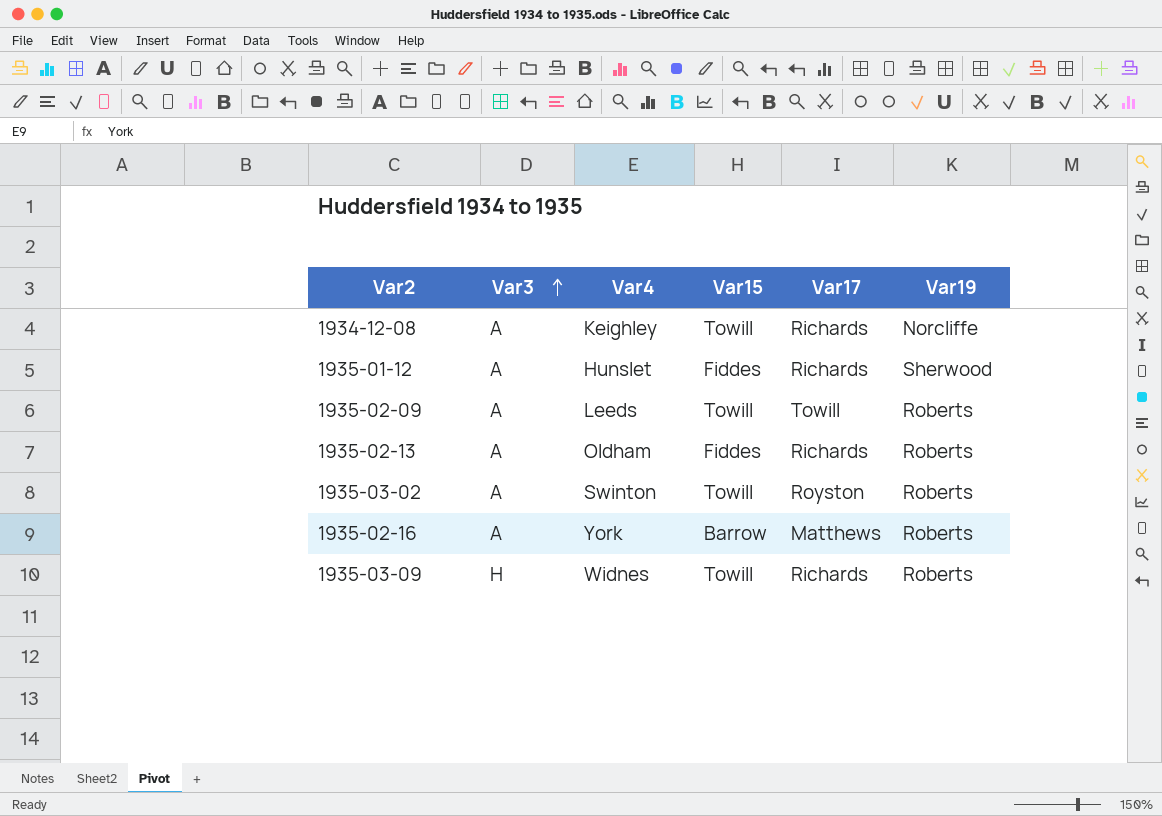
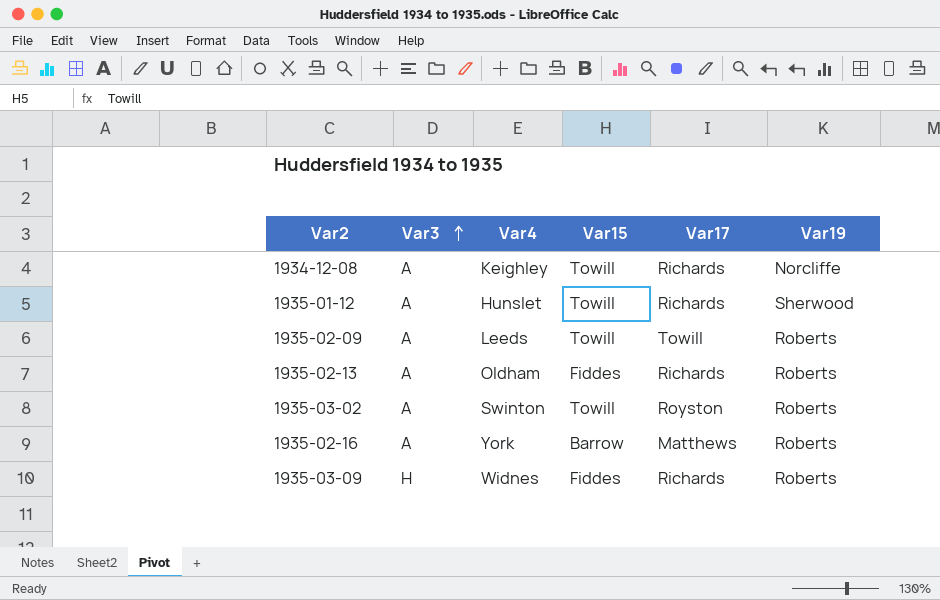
1935-01-12 | Var15: Fiddes -> Towill
1935-03-09 | Var15: Towill -> Fiddes

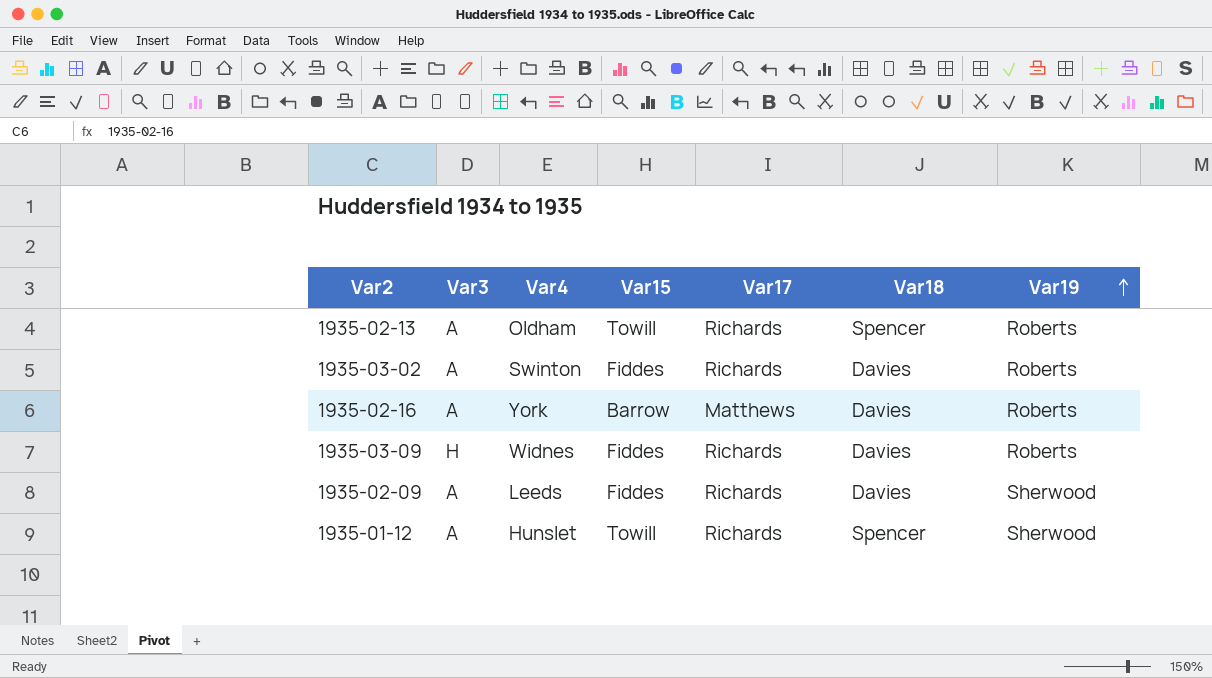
row order: Var3 ascending -> Var19 ascending
column Var18 | position: none -> 6
row 1934-12-08: A | Keighley | Towill | Richards | Norcliffe -> none
1935-02-13 | Var15: Fiddes -> Towill
1935-03-02 | Var15: Towill -> Fiddes
1935-03-02 | Var17: Royston -> Richards
1935-02-09 | Var15: Towill -> Fiddes
1935-02-09 | Var17: Towill -> Richards
1935-02-09 | Var19: Roberts -> Sherwood

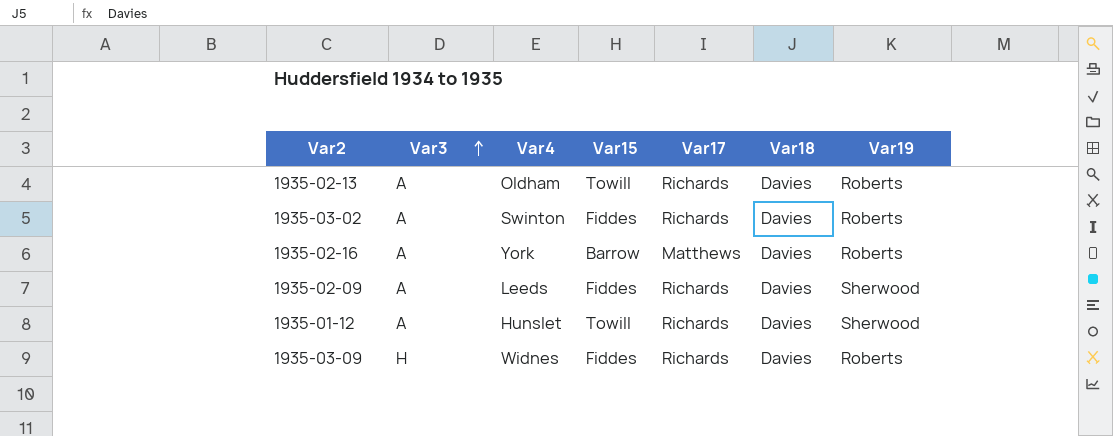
row order: Var19 ascending -> Var3 ascending
1935-02-13 | Var18: Spencer -> Davies
1935-01-12 | Var18: Spencer -> Davies

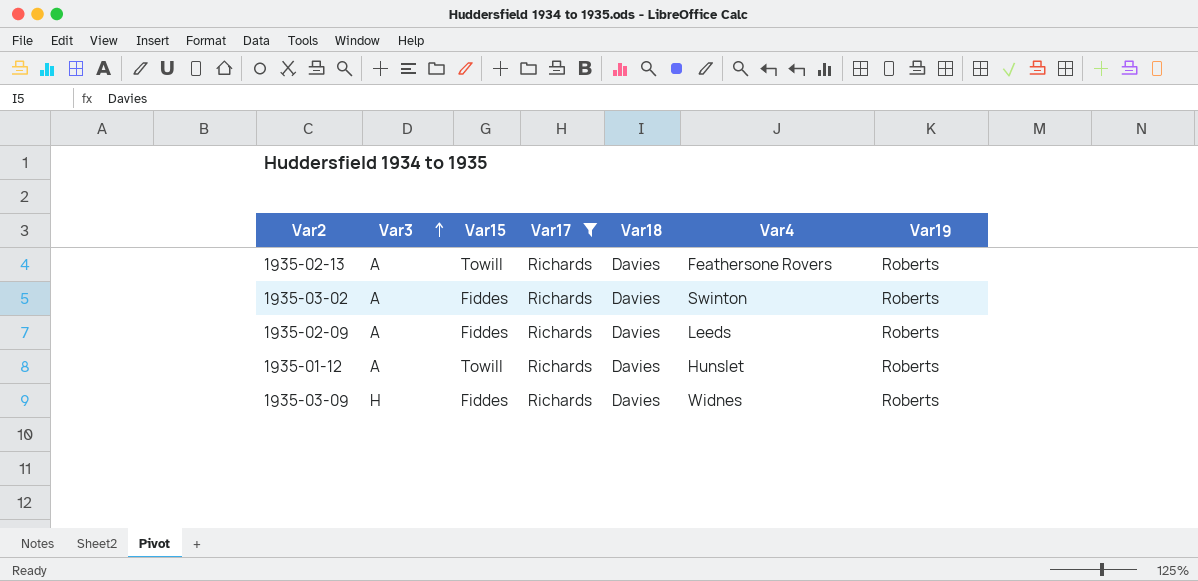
filter: none -> Var17 = Richards
column Var4 | position: 3 -> 6
1935-02-13 | Var4: Oldham -> Feathersone Rovers
1935-02-09 | Var19: Sherwood -> Roberts
1935-01-12 | Var19: Sherwood -> Roberts

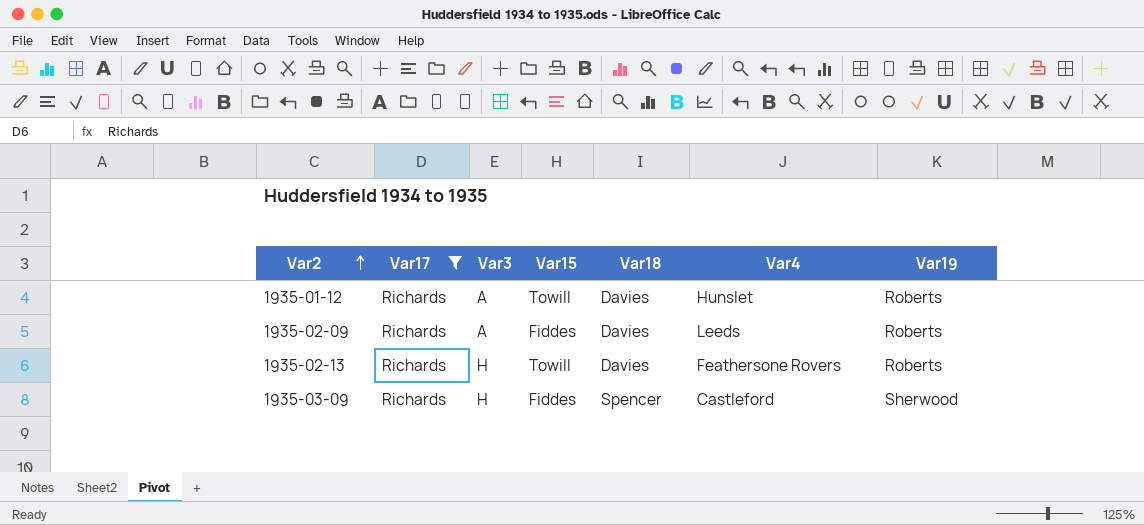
row order: Var3 ascending -> Var2 ascending
column Var17 | position: 4 -> 2
row 1935-03-02: A | Fiddes | Richards | Davies | Swinton | Roberts -> none
1935-02-13 | Var3: A -> H
1935-03-09 | Var18: Davies -> Spencer
1935-03-09 | Var4: Widnes -> Castleford
1935-03-09 | Var19: Roberts -> Sherwood

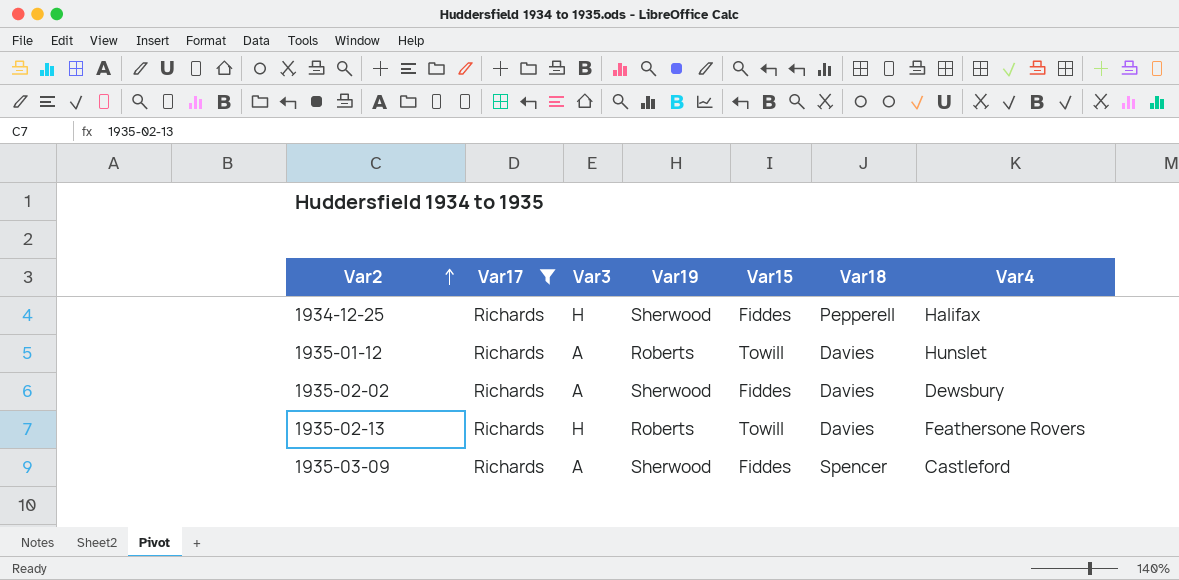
column Var19 | position: 7 -> 4
row 1935-02-09: Richards | A | Fiddes | Davies | Leeds | Roberts -> none
row 1934-12-25: none -> Richards | H | Sherwood | Fiddes | Pepperell | Halifax
row 1935-02-02: none -> Richards | A | Sherwood | Fiddes | Davies | Dewsbury
1935-03-09 | Var3: H -> A

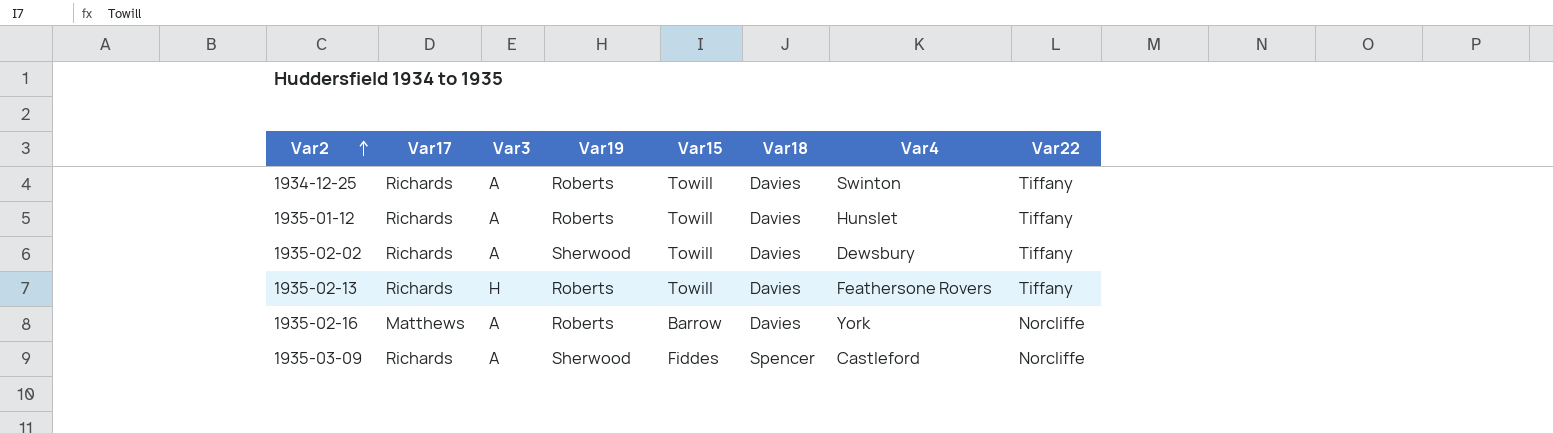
filter: Var17 = Richards -> none
column Var22 | position: none -> 8
1934-12-25 | Var3: H -> A
1934-12-25 | Var19: Sherwood -> Roberts
1934-12-25 | Var15: Fiddes -> Towill
1934-12-25 | Var18: Pepperell -> Davies
1934-12-25 | Var4: Halifax -> Swinton
1935-02-02 | Var15: Fiddes -> Towill

